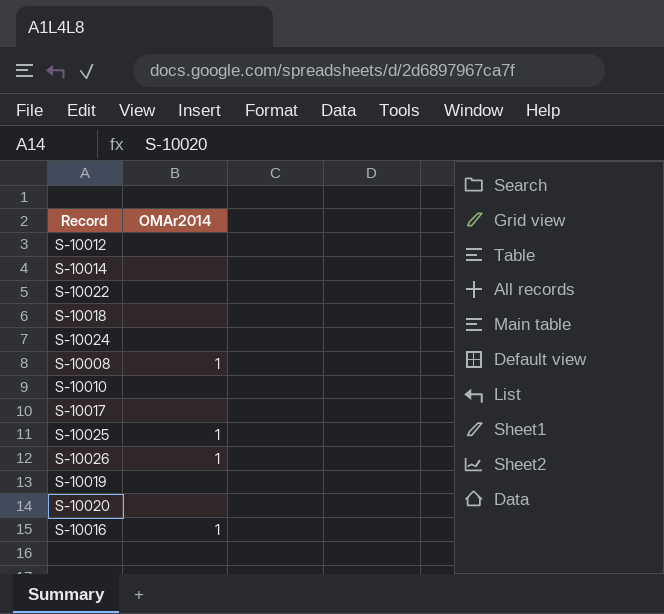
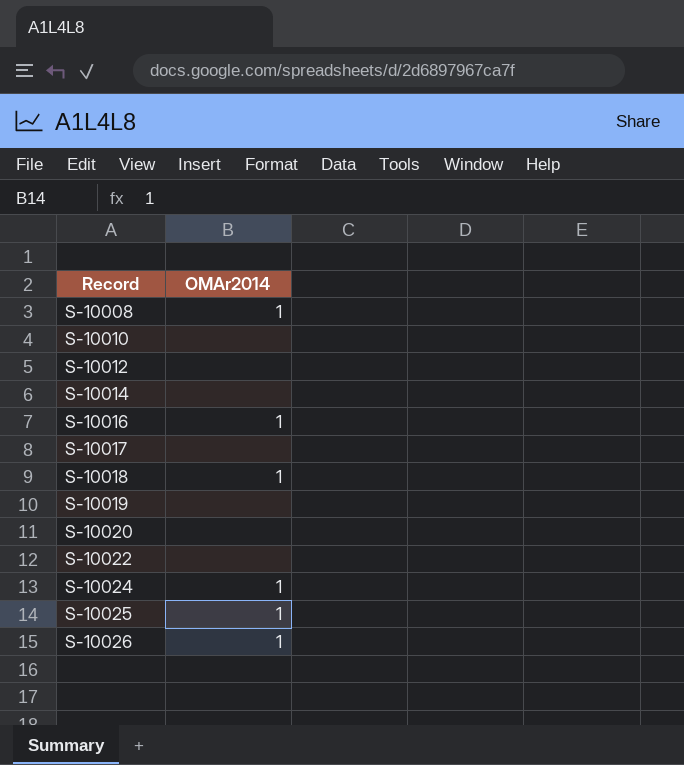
row order: none -> Record ascending
S-10018 | OMAr2014: none -> 1
S-10024 | OMAr2014: none -> 1

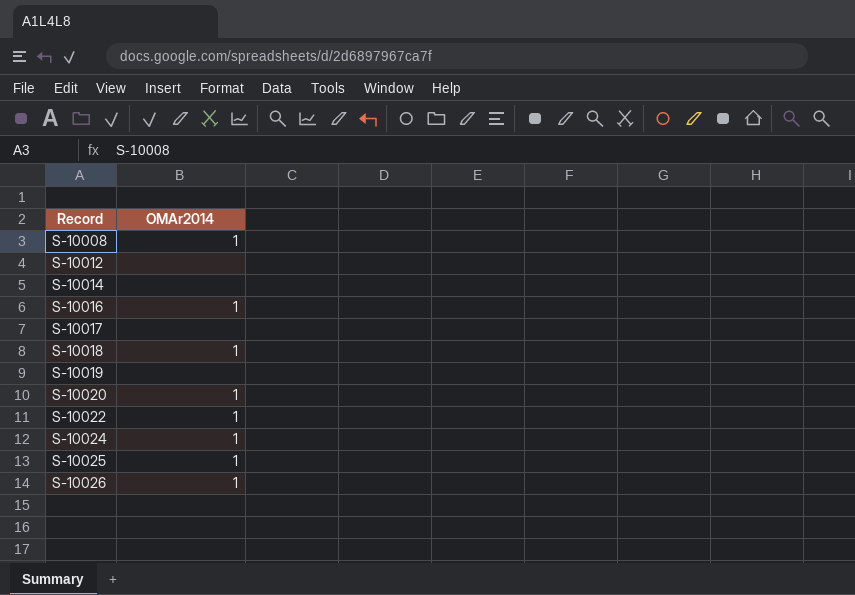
row S-10010: none -> none
S-10020 | OMAr2014: none -> 1
S-10022 | OMAr2014: none -> 1

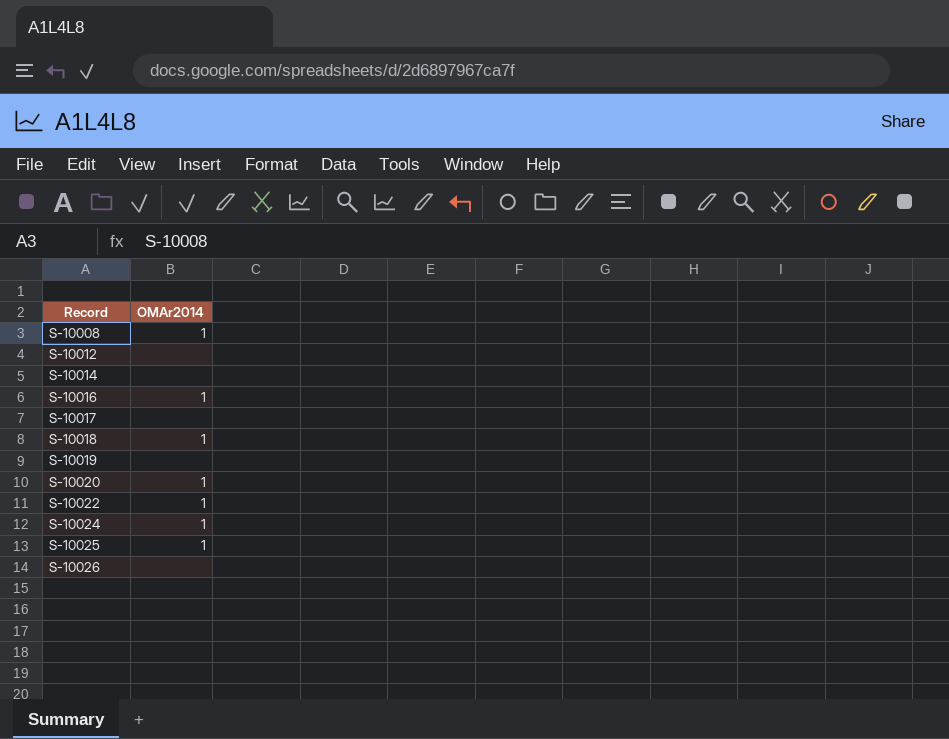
S-10026 | OMAr2014: 1 -> none

